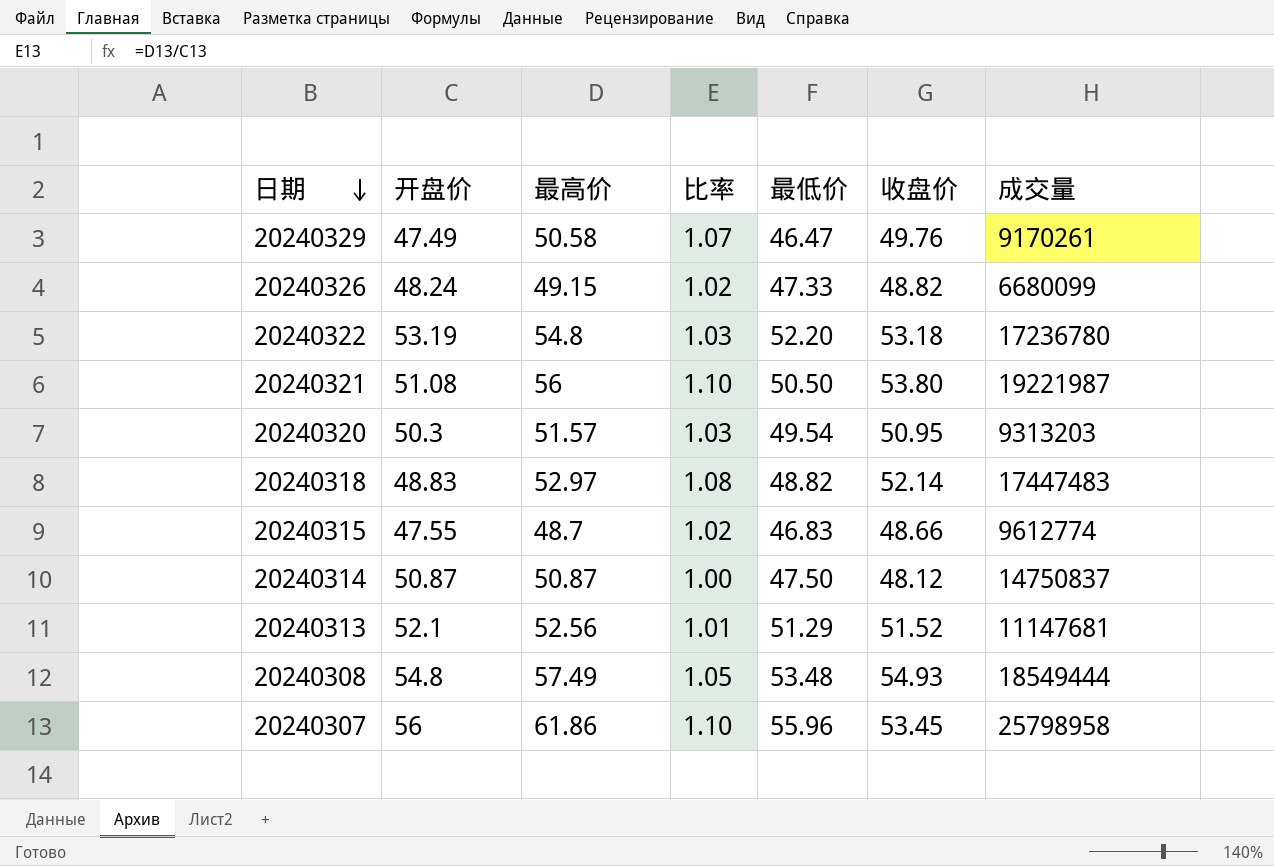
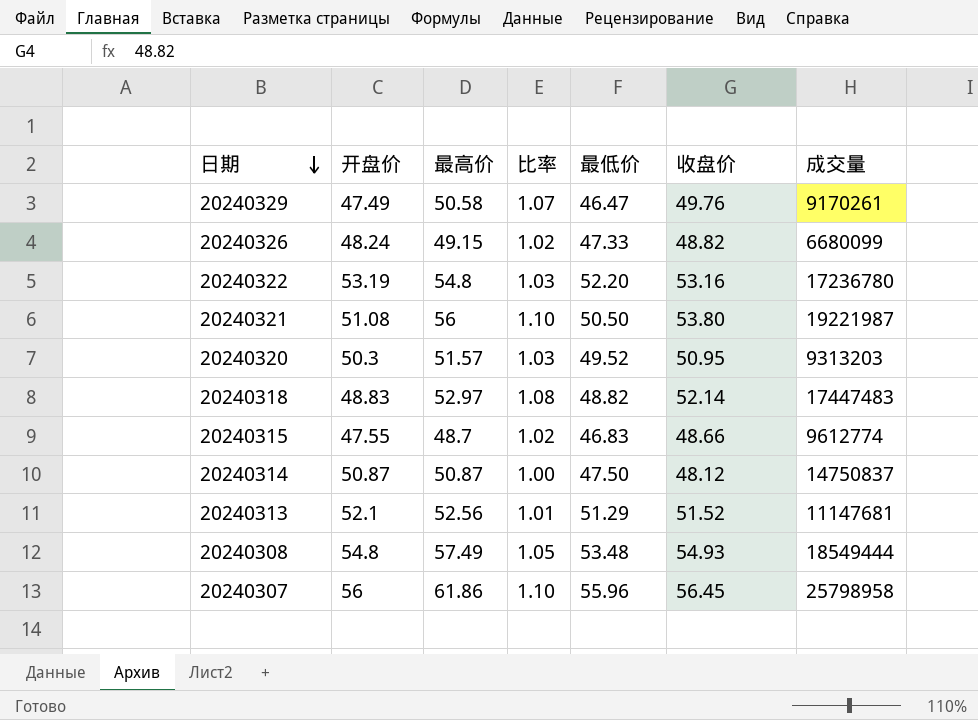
20240322 | 收盘价: 53.18 -> 53.16
20240320 | 最低价: 49.54 -> 49.52
20240307 | 收盘价: 53.45 -> 56.45

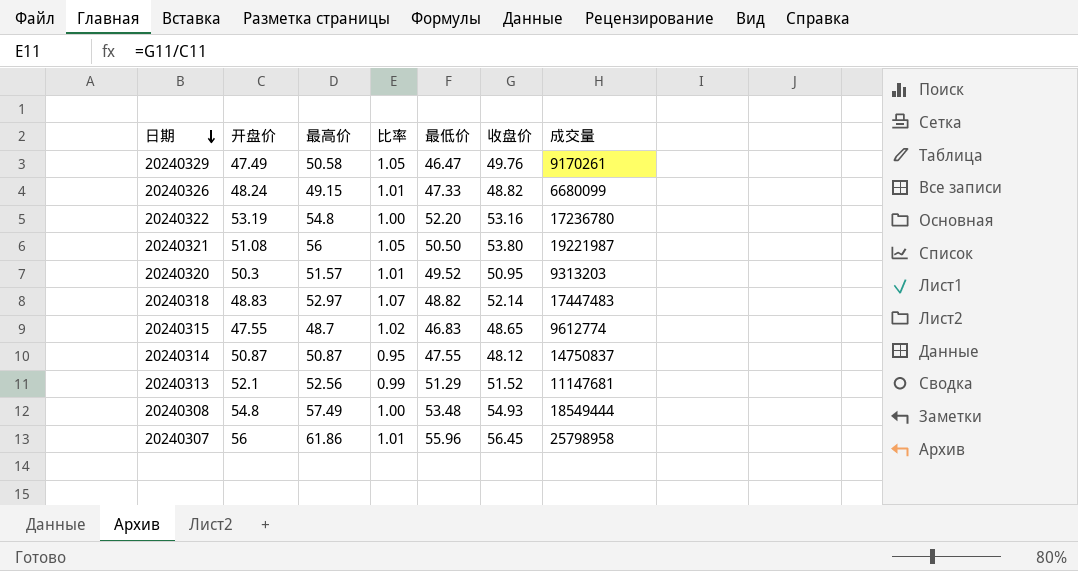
column 比率 | formula: [最高价] / [开盘价] -> [收盘价] / [开盘价]
20240315 | 收盘价: 48.66 -> 48.65
20240314 | 最低价: 47.50 -> 47.55

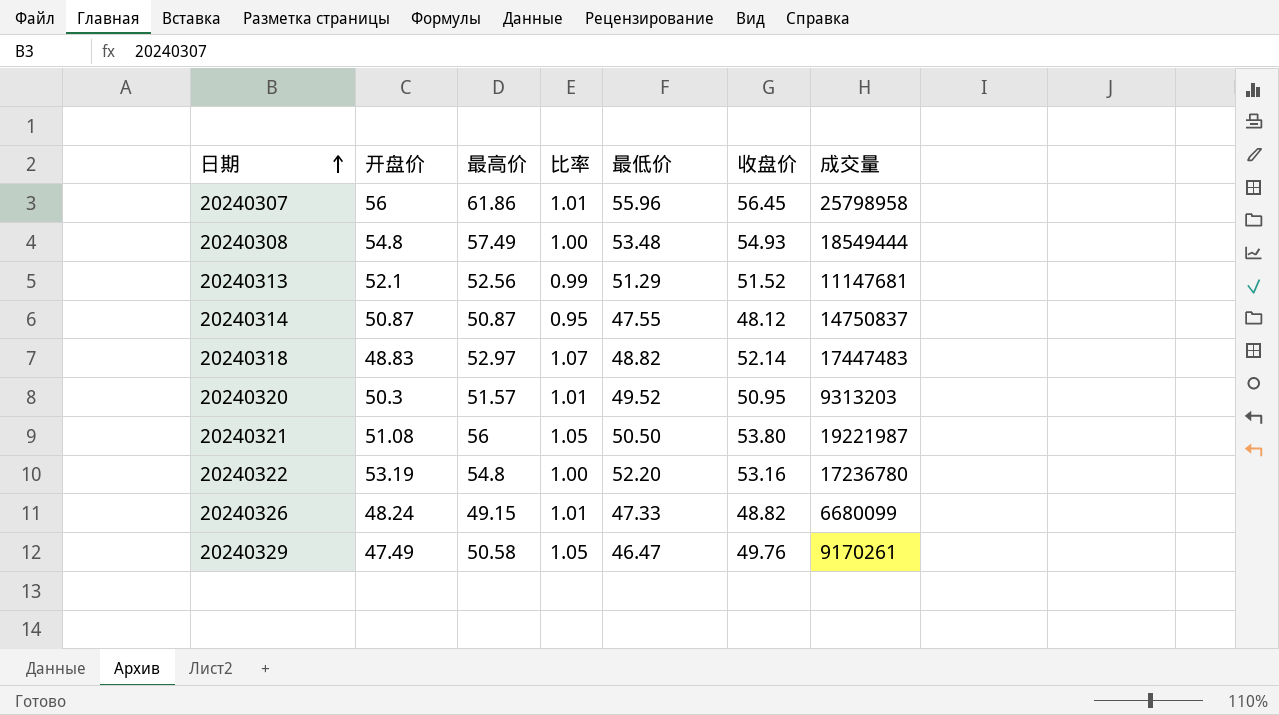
row order: 日期 descending -> 日期 ascending
row 20240315: 47.55 | 48.7 | 1.02 | 46.83 | 48.65 | 9612774 -> none

